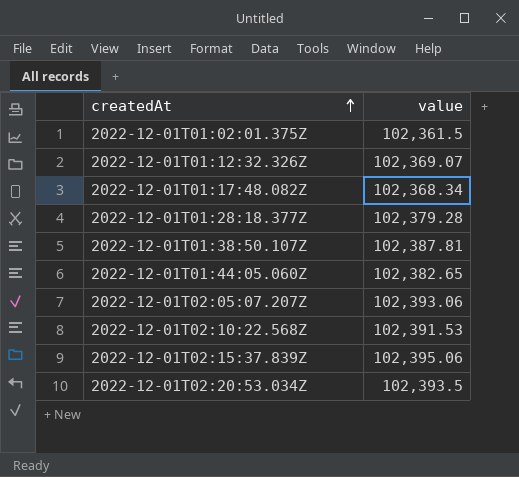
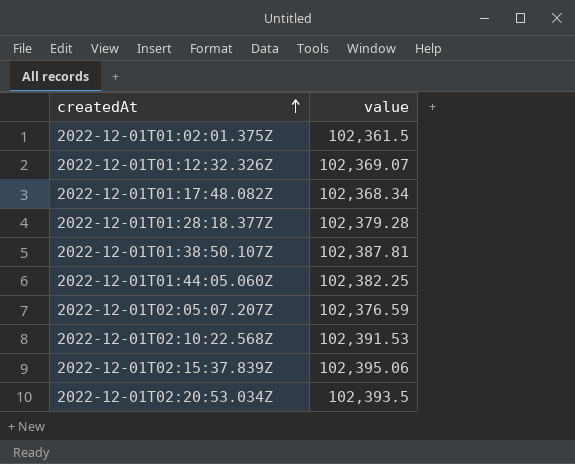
2022-12-01T01:44:05.060Z | value: 102,382.65 -> 102,382.25
2022-12-01T02:05:07.207Z | value: 102,393.06 -> 102,376.59

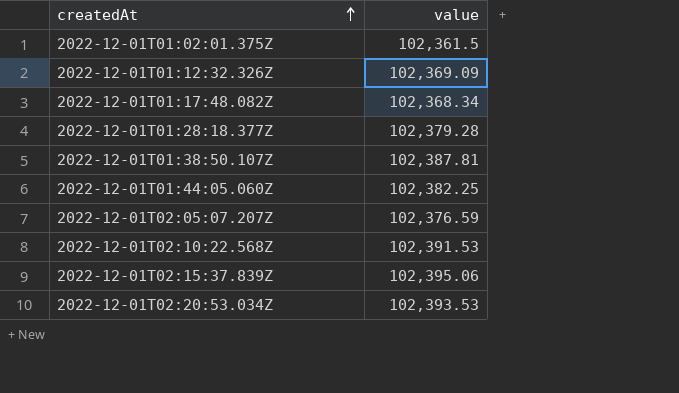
2022-12-01T01:12:32.326Z | value: 102,369.07 -> 102,369.09
2022-12-01T02:20:53.034Z | value: 102,393.5 -> 102,393.53

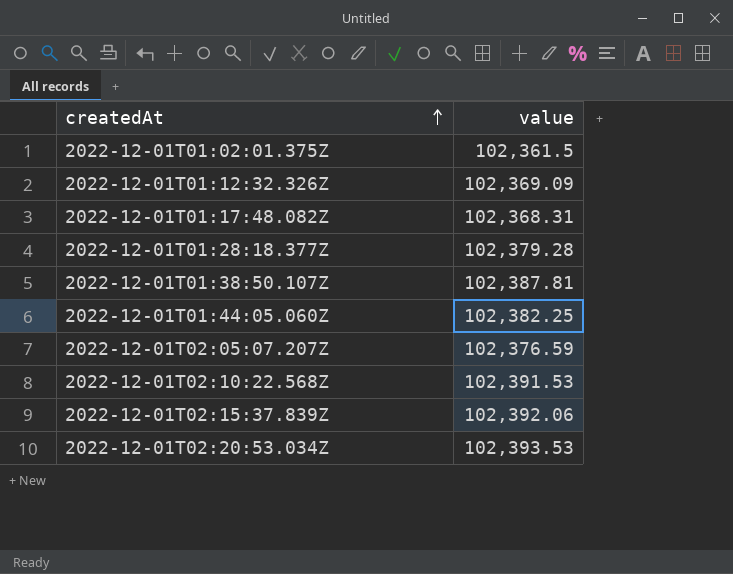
2022-12-01T01:17:48.082Z | value: 102,368.34 -> 102,368.31
2022-12-01T02:15:37.839Z | value: 102,395.06 -> 102,392.06

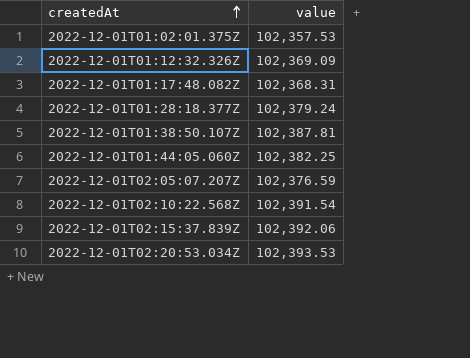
2022-12-01T01:02:01.375Z | value: 102,361.5 -> 102,357.53
2022-12-01T01:28:18.377Z | value: 102,379.28 -> 102,379.24
2022-12-01T02:10:22.568Z | value: 102,391.53 -> 102,391.54

